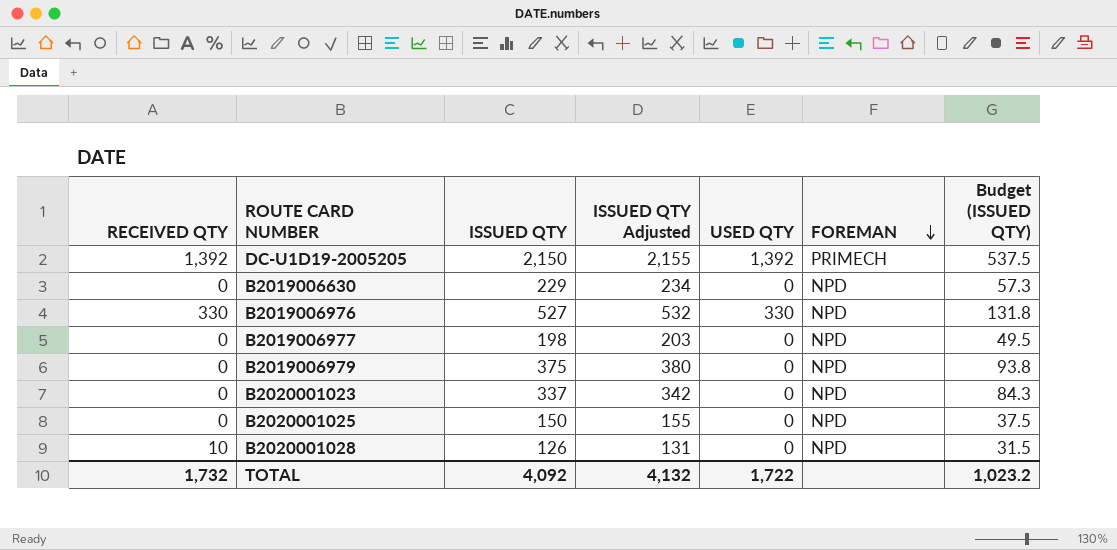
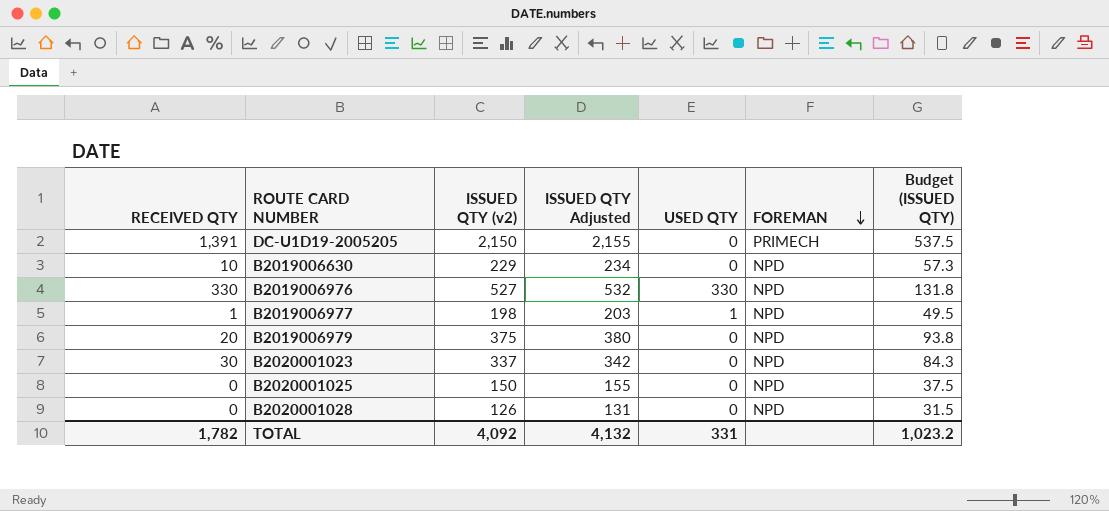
column name: ISSUED QTY -> ISSUED QTY (v2)
DC-U1D19-2005205 | RECEIVED QTY: 1,392 -> 1,391
DC-U1D19-2005205 | USED QTY: 1,392 -> 0
B2019006630 | RECEIVED QTY: 0 -> 10
B2019006977 | RECEIVED QTY: 0 -> 1
B2019006977 | USED QTY: 0 -> 1
B2019006979 | RECEIVED QTY: 0 -> 20
B2020001023 | RECEIVED QTY: 0 -> 30
B2020001028 | RECEIVED QTY: 10 -> 0
TOTAL | RECEIVED QTY: 1,732 -> 1,782
TOTAL | USED QTY: 1,722 -> 331

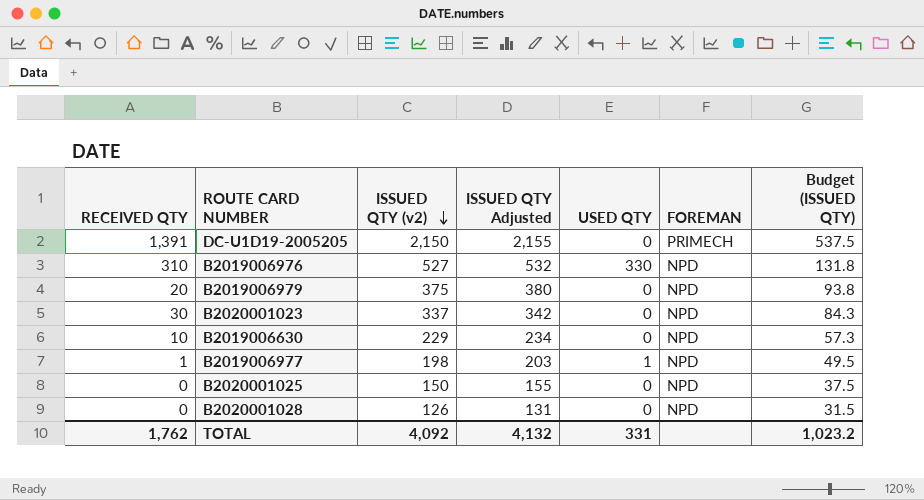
row order: FOREMAN descending -> ISSUED QTY (v2) descending
B2019006976 | RECEIVED QTY: 330 -> 310
TOTAL | RECEIVED QTY: 1,782 -> 1,762

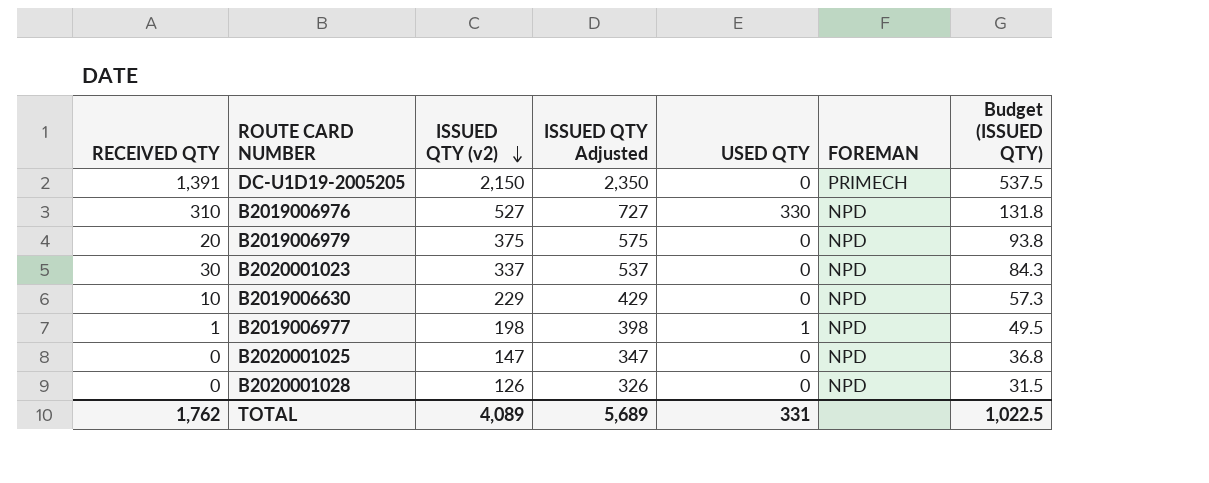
column ISSUED QTY Adjusted | formula: [ISSUED QTY (v2)] + 5 -> [ISSUED QTY (v2)] + 200
B2020001025 | ISSUED QTY (v2): 150 -> 147
B2020001025 | Budget (ISSUED QTY): 37.5 -> 36.8
TOTAL | ISSUED QTY (v2): 4,092 -> 4,089
TOTAL | ISSUED QTY Adjusted: 4,132 -> 5,689
TOTAL | Budget (ISSUED QTY): 1,023.2 -> 1,022.5

